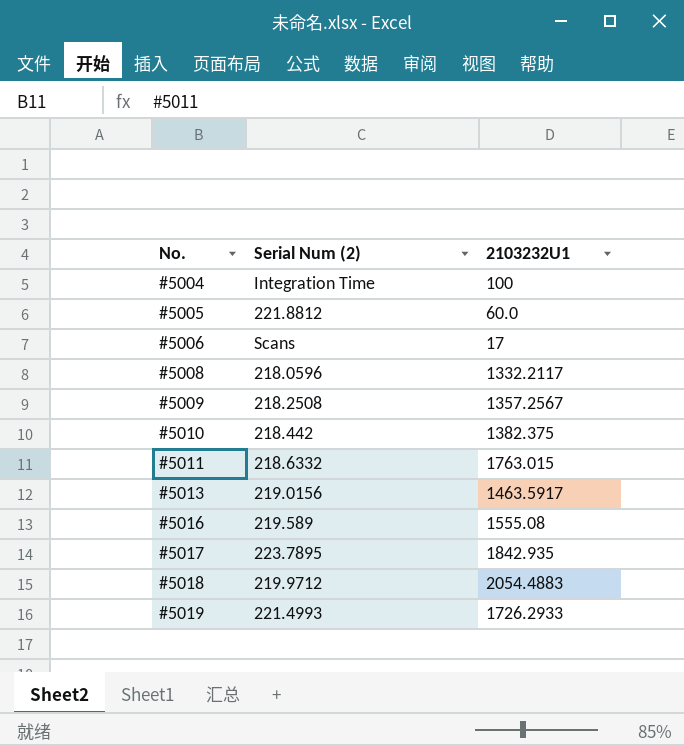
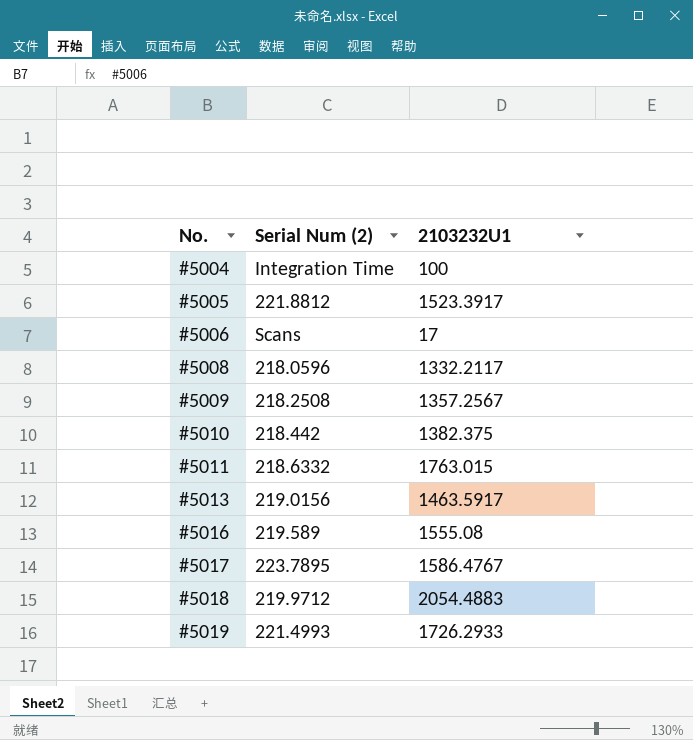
#5005 | 2103232U1: 60.0 -> 1523.3917
#5017 | 2103232U1: 1842.935 -> 1586.4767

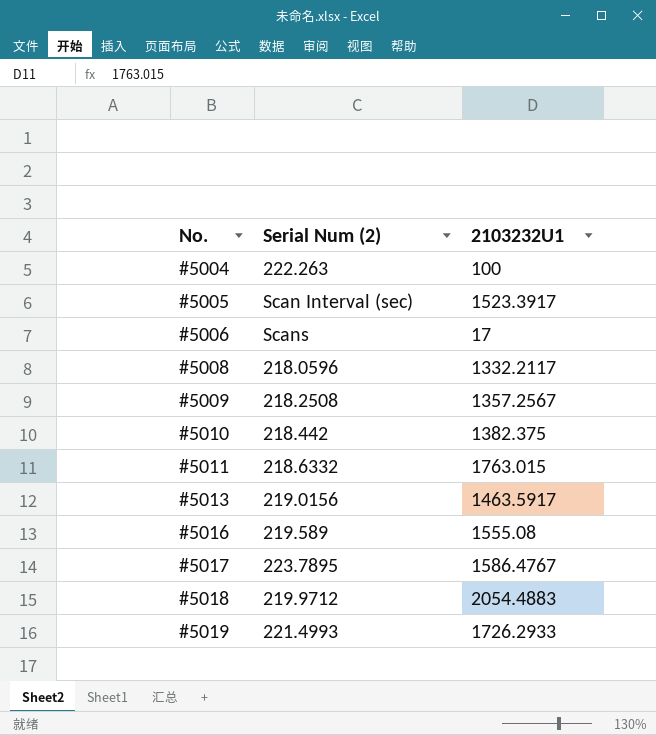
#5004 | Serial Num (2): Integration Time -> 222.263
#5005 | Serial Num (2): 221.8812 -> Scan Interval (sec)

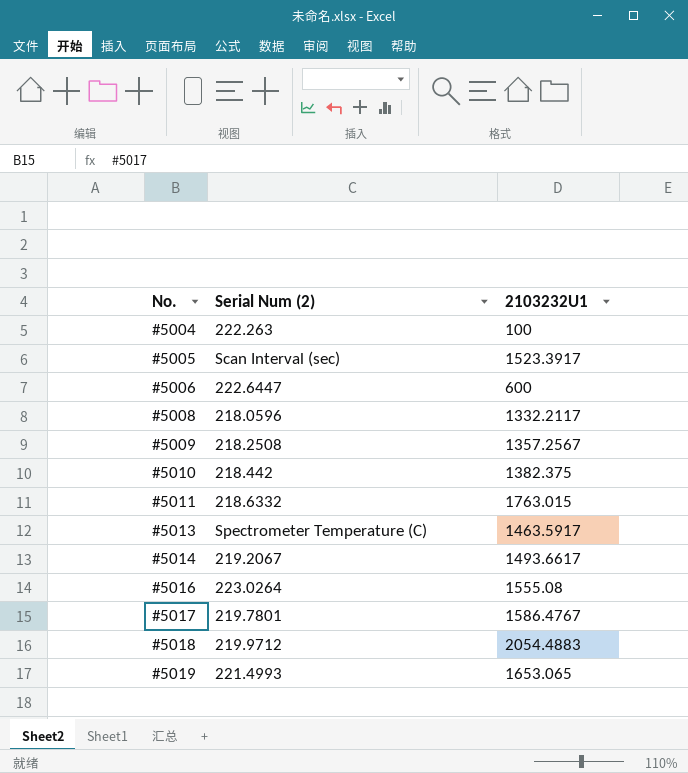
#5006 | Serial Num (2): Scans -> 222.6447
#5006 | 2103232U1: 17 -> 600
#5013 | Serial Num (2): 219.0156 -> Spectrometer Temperature (C)
row #5014: none -> 219.2067 | 1493.6617
#5016 | Serial Num (2): 219.589 -> 223.0264
#5017 | Serial Num (2): 223.7895 -> 219.7801
#5019 | 2103232U1: 1726.2933 -> 1653.065

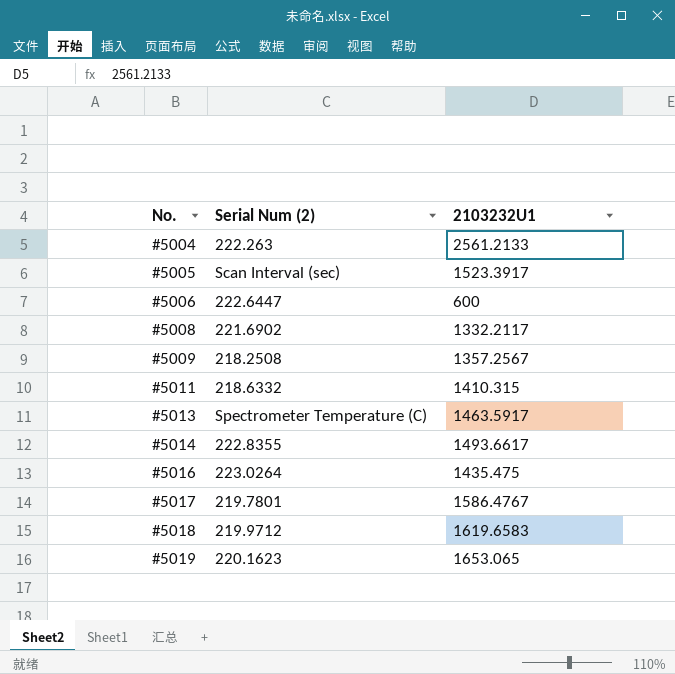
row #5010: 218.442 | 1382.375 -> none
#5004 | 2103232U1: 100 -> 2561.2133
#5008 | Serial Num (2): 218.0596 -> 221.6902
#5011 | 2103232U1: 1763.015 -> 1410.315
#5014 | Serial Num (2): 219.2067 -> 222.8355
#5016 | 2103232U1: 1555.08 -> 1435.475
#5018 | 2103232U1: 2054.4883 -> 1619.6583
#5019 | Serial Num (2): 221.4993 -> 220.1623

